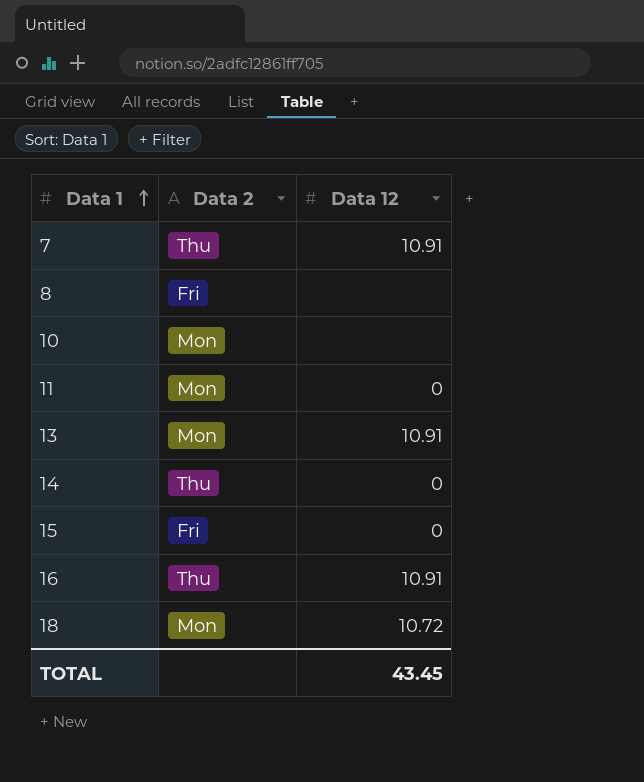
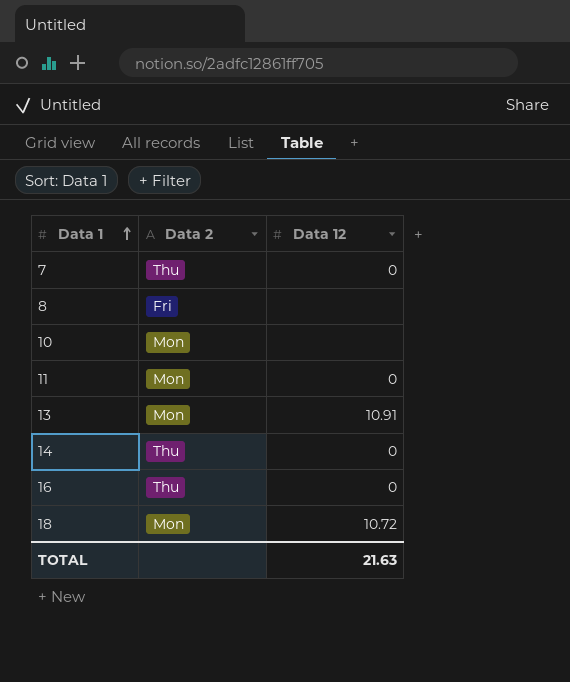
row 15: Fri | 0 -> none
7 | Data 12: 10.91 -> 0
16 | Data 12: 10.91 -> 0
TOTAL | Data 12: 43.45 -> 21.63

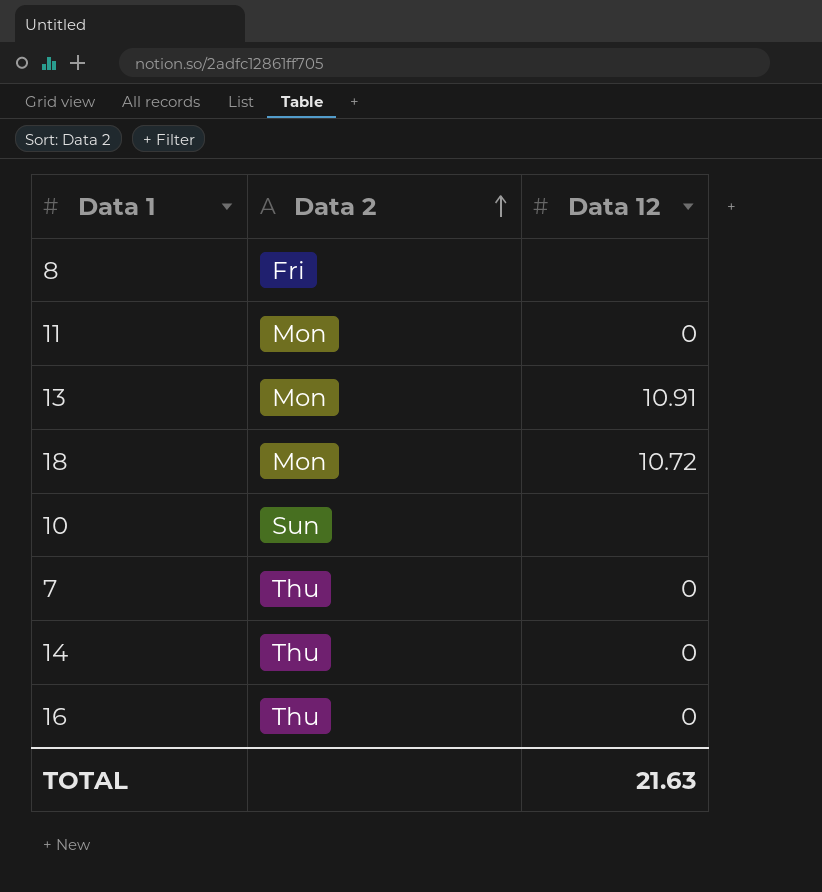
row order: Data 1 ascending -> Data 2 ascending
10 | Data 2: Mon -> Sun

